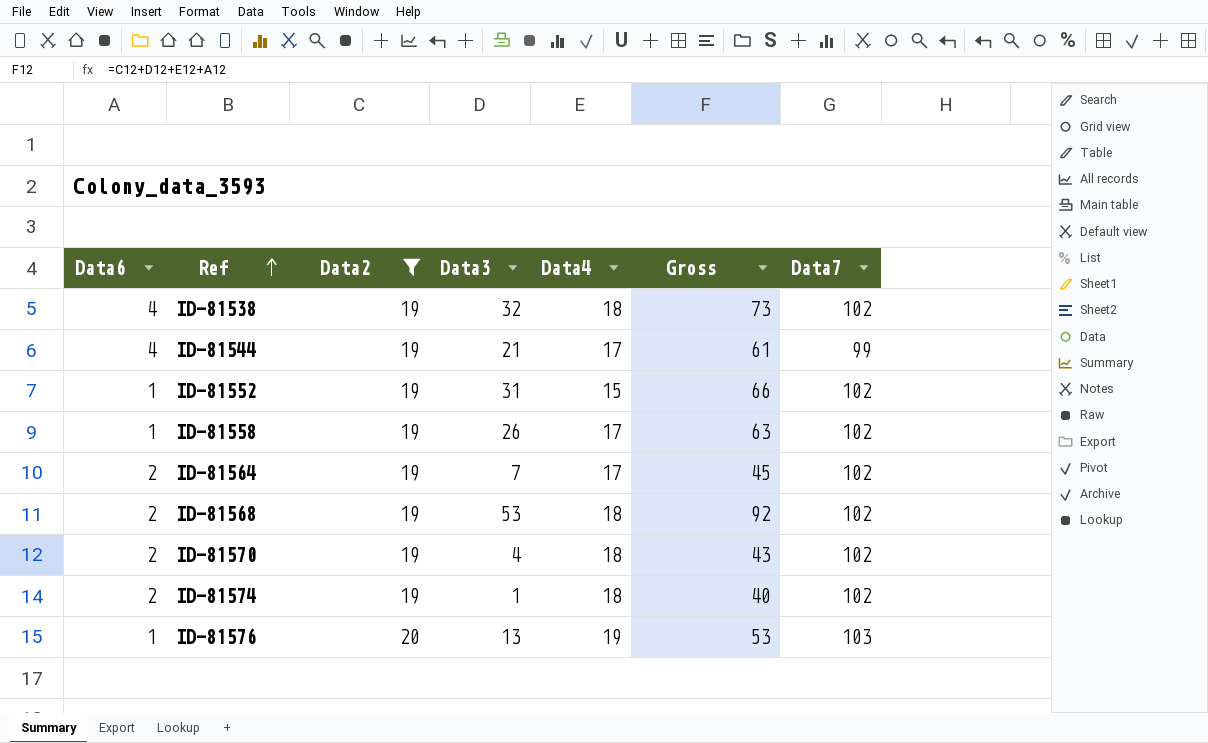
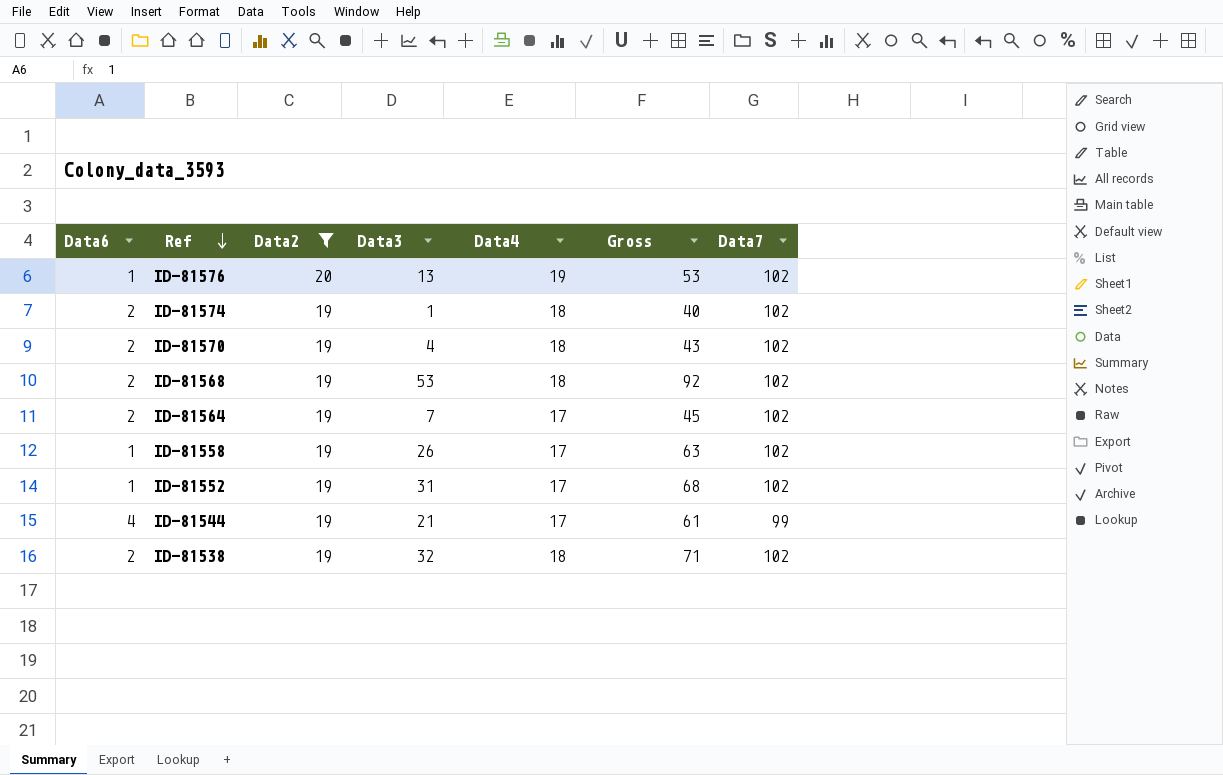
row order: Ref ascending -> Ref descending
ID-81576 | Data7: 103 -> 102
ID-81552 | Data4: 15 -> 17
ID-81552 | Gross: 66 -> 68
ID-81538 | Data6: 4 -> 2
ID-81538 | Gross: 73 -> 71

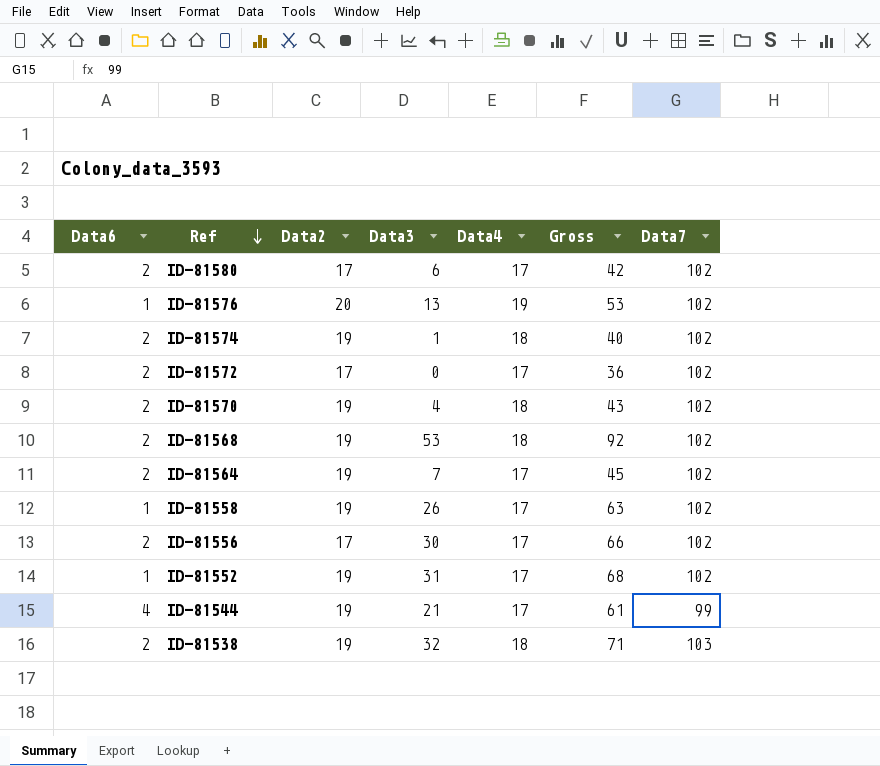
filter: Data2 != 17 -> none
ID-81538 | Data7: 102 -> 103

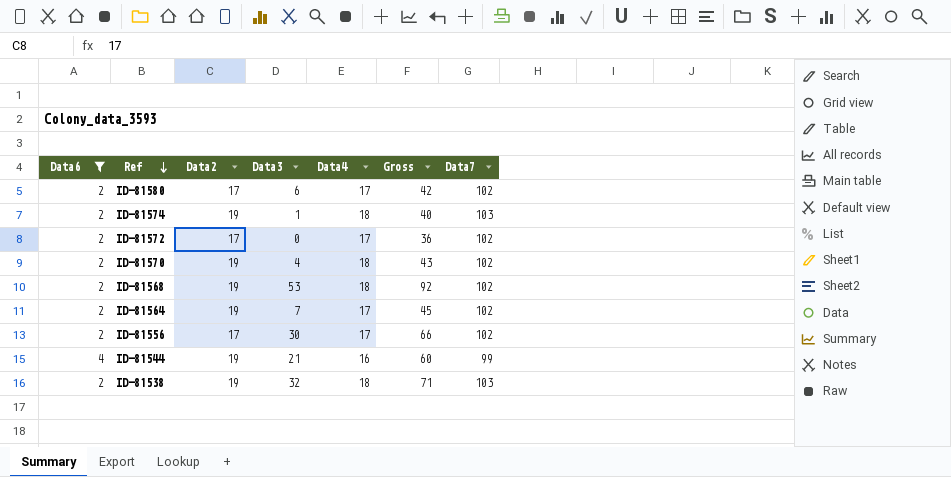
filter: none -> Data6 != 1
ID-81574 | Data7: 102 -> 103
ID-81544 | Data4: 17 -> 16
ID-81544 | Gross: 61 -> 60

